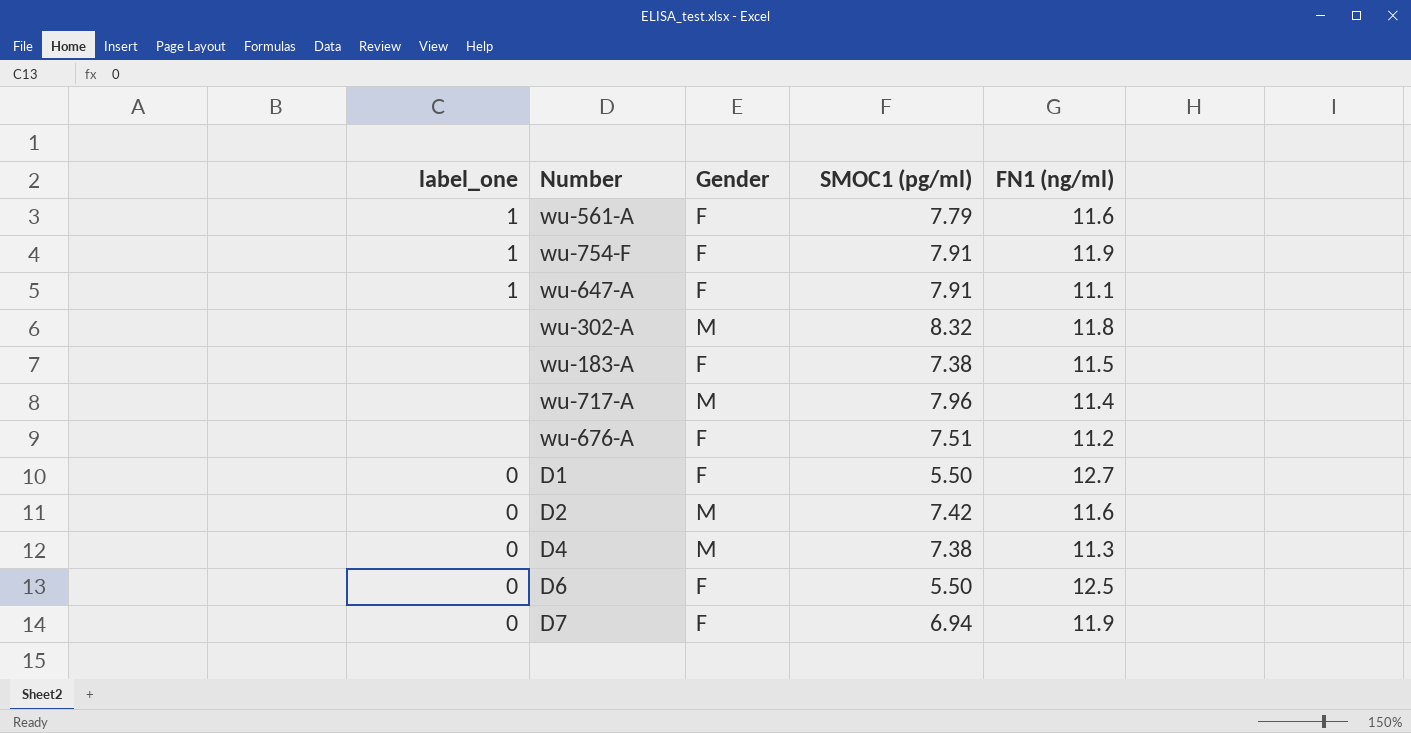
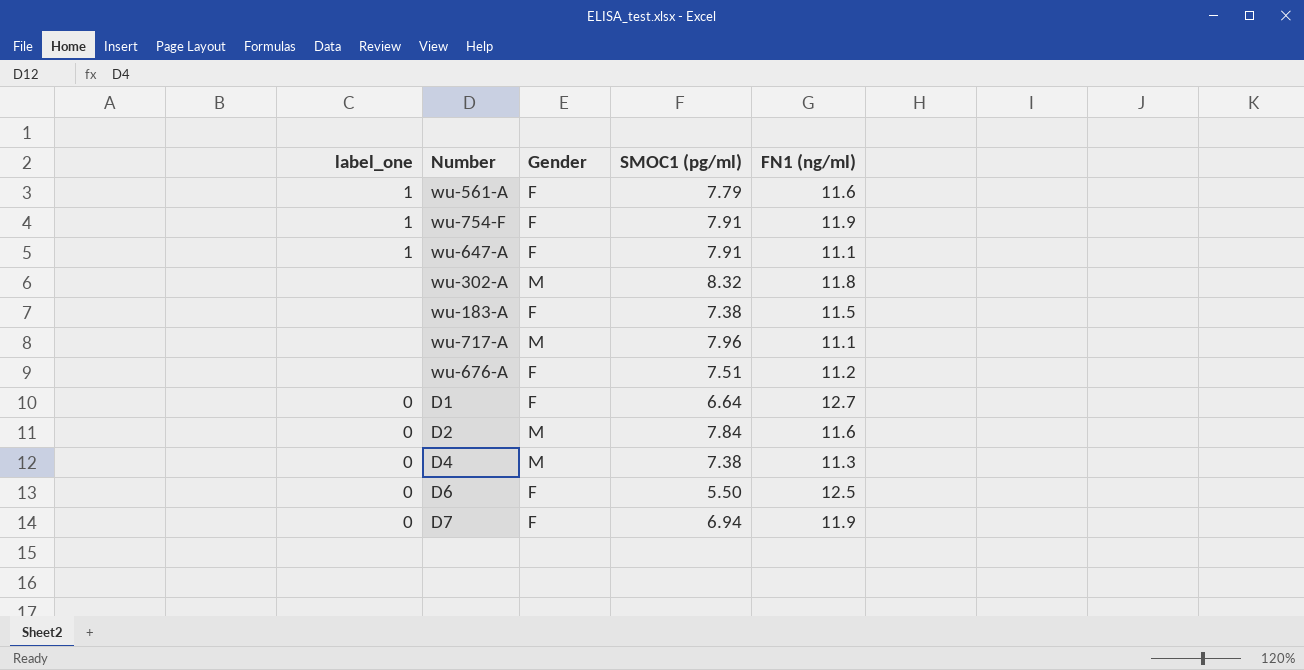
wu-717-A | FN1 (ng/ml): 11.4 -> 11.1
D1 | SMOC1 (pg/ml): 5.50 -> 6.64
D2 | SMOC1 (pg/ml): 7.42 -> 7.84

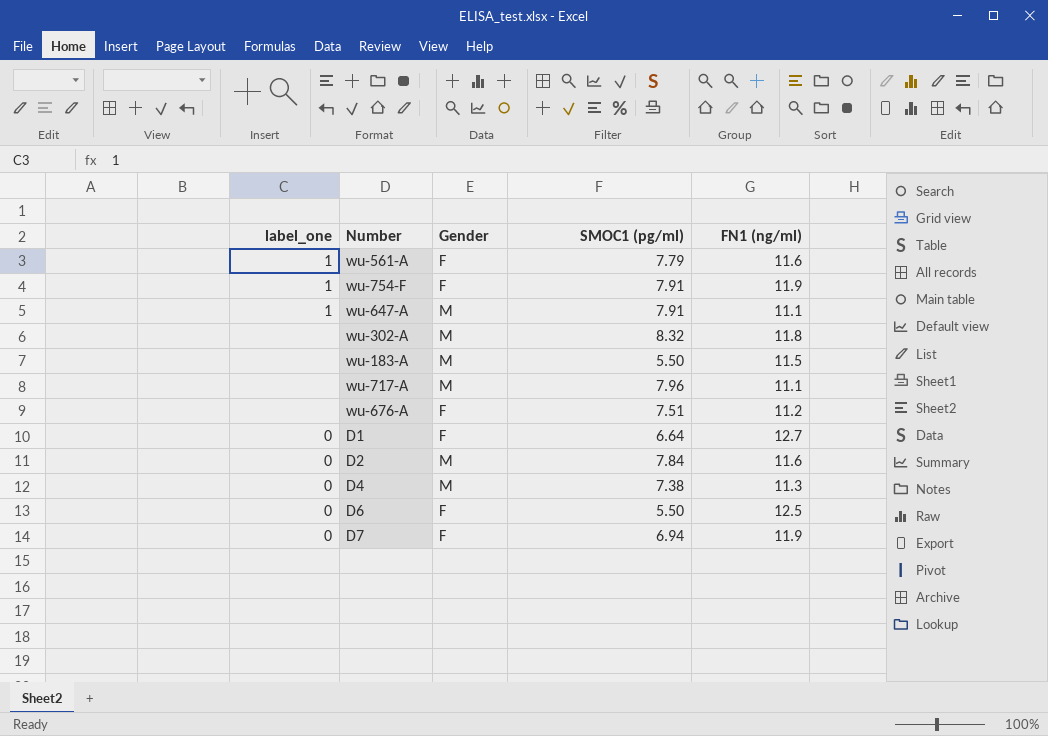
wu-647-A | Gender: F -> M
wu-183-A | Gender: F -> M
wu-183-A | SMOC1 (pg/ml): 7.38 -> 5.50

